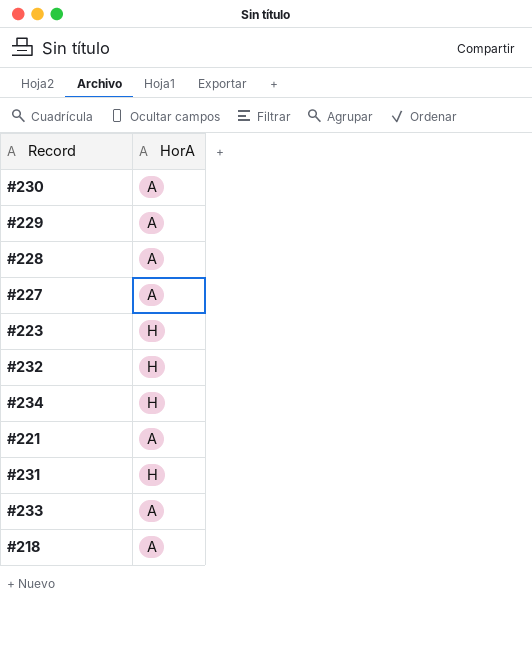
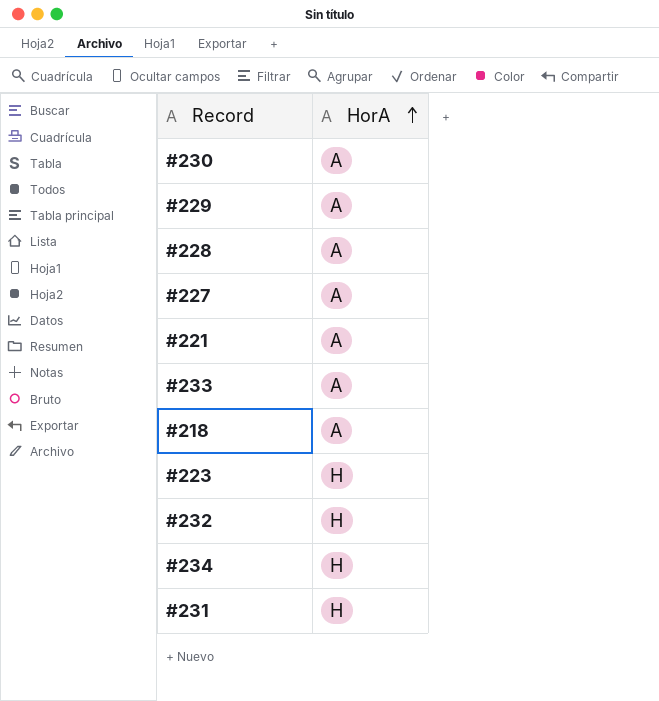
row order: none -> HorA ascending

